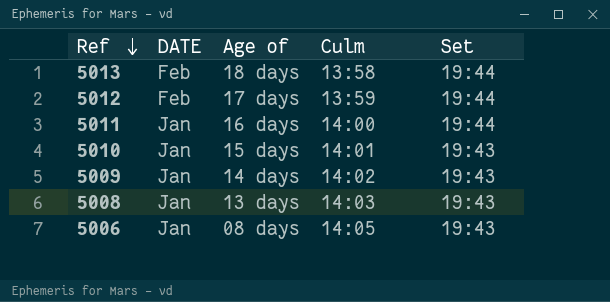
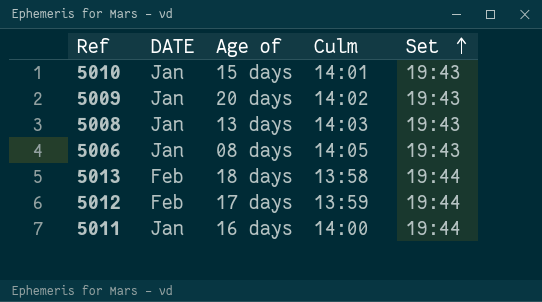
row order: Ref descending -> Set ascending
5009 | Age of: 14 days -> 20 days

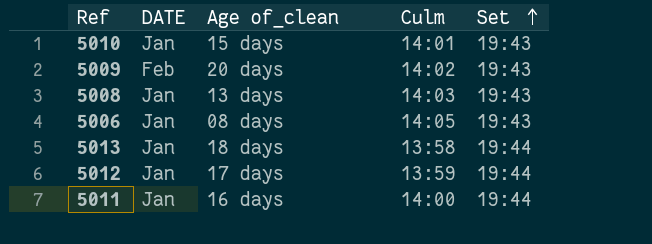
column name: Age of -> Age of_clean
5009 | DATE: Jan -> Feb
5013 | DATE: Feb -> Jan
5012 | DATE: Feb -> Jan

